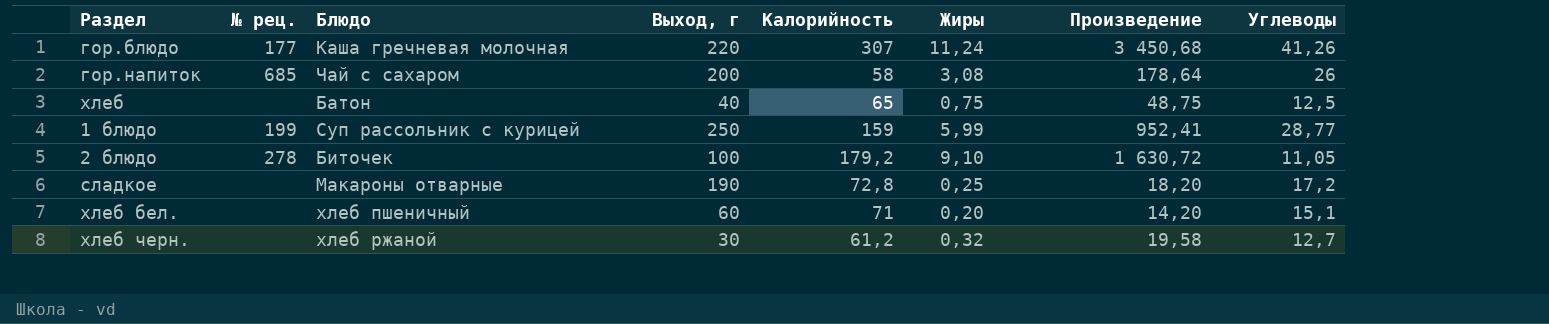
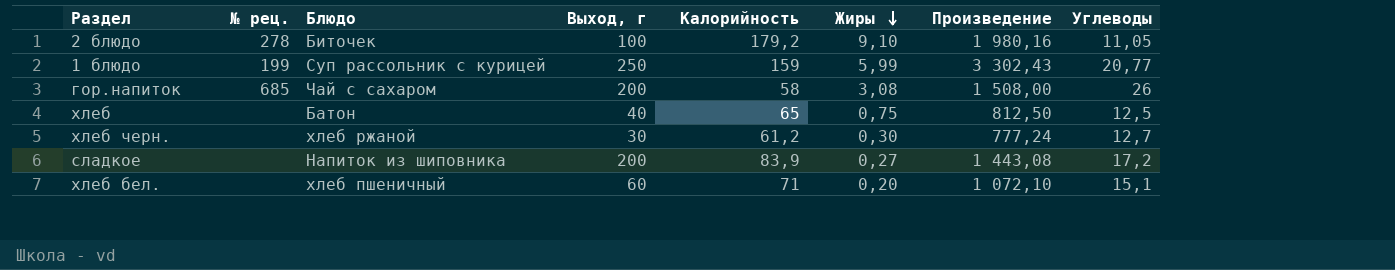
row order: none -> Жиры descending
column Произведение | formula: [Калорийность] * [Жиры] -> [Калорийность] * [Углеводы]
row гор.блюдо: 177 | Каша гречневая молочная | 220 | 307 | 11,24 | 3 450,68 | 41,26 -> none
1 блюдо | Углеводы: 28,77 -> 20,77
хлеб черн. | Жиры: 0,32 -> 0,30
сладкое | Блюдо: Макароны отварные -> Напиток из шиповника
сладкое | Выход, г: 190 -> 200
сладкое | Калорийность: 72,8 -> 83,9
сладкое | Жиры: 0,25 -> 0,27

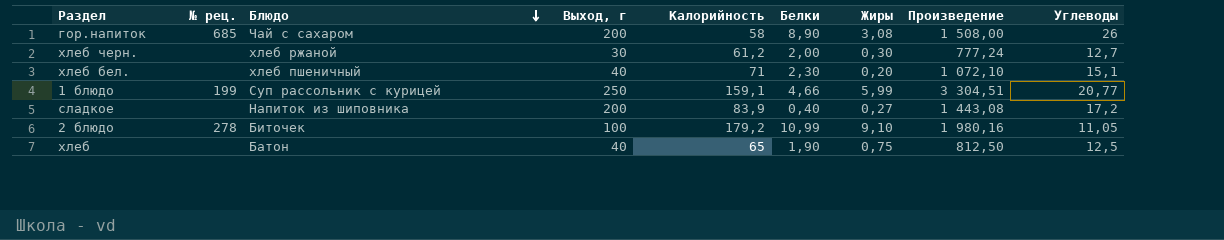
row order: Жиры descending -> Блюдо descending
column Белки | position: none -> 6
хлеб бел. | Выход, г: 60 -> 40
1 блюдо | Калорийность: 159 -> 159,1
1 блюдо | Произведение: 3 302,43 -> 3 304,51

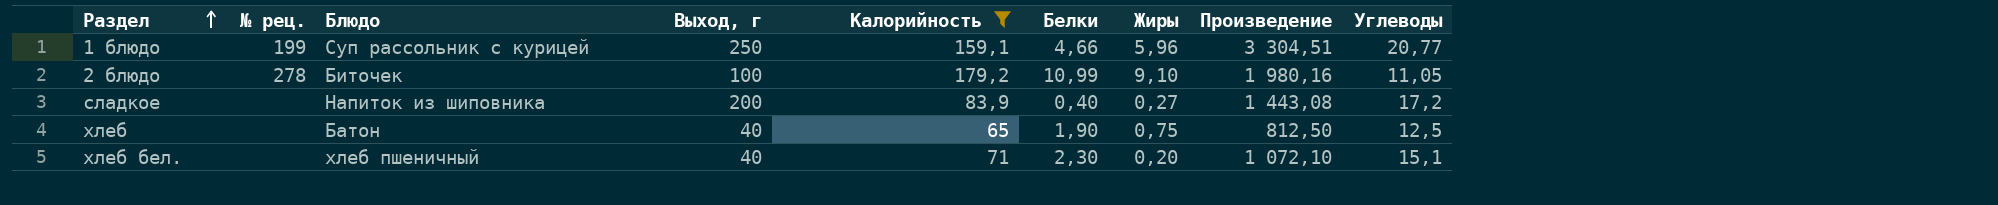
filter: none -> Калорийность >= 65
row order: Блюдо descending -> Раздел ascending
1 блюдо | Жиры: 5,99 -> 5,96

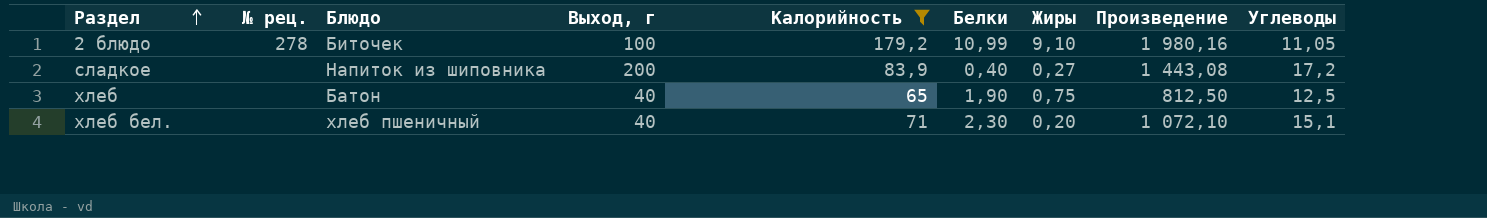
row 1 блюдо: 199 | Суп рассольник с курицей | 250 | 159,1 | 4,66 | 5,96 | 3 304,51 | 20,77 -> none

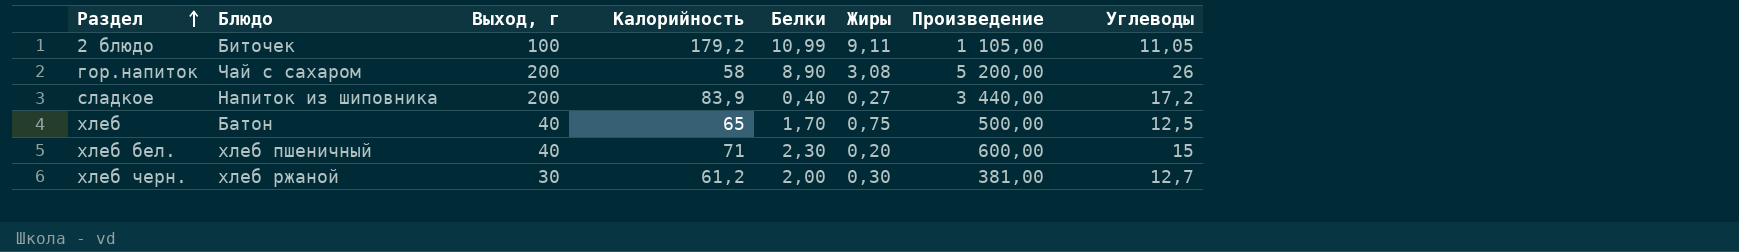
filter: Калорийность >= 65 -> none
column № рец. | position: 2 -> none
column Произведение | formula: [Калорийность] * [Углеводы] -> [Выход, г] * [Углеводы]
2 блюдо | Жиры: 9,10 -> 9,11
хлеб | Белки: 1,90 -> 1,70
хлеб бел. | Углеводы: 15,1 -> 15

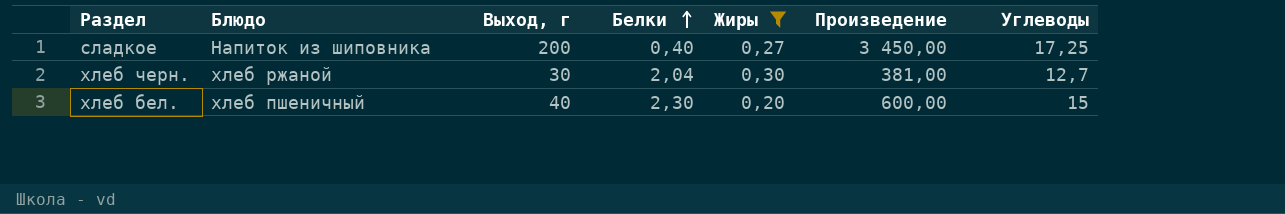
filter: none -> Жиры <= 0,30
row order: Раздел ascending -> Белки ascending
column Калорийность | position: 4 -> none
сладкое | Произведение: 3 440,00 -> 3 450,00
сладкое | Углеводы: 17,2 -> 17,25
хлеб черн. | Белки: 2,00 -> 2,04

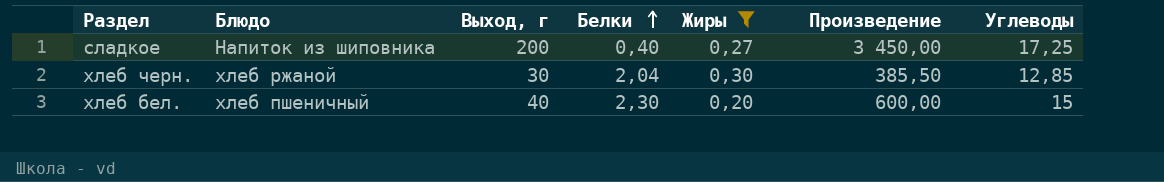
хлеб черн. | Произведение: 381,00 -> 385,50
хлеб черн. | Углеводы: 12,7 -> 12,85

